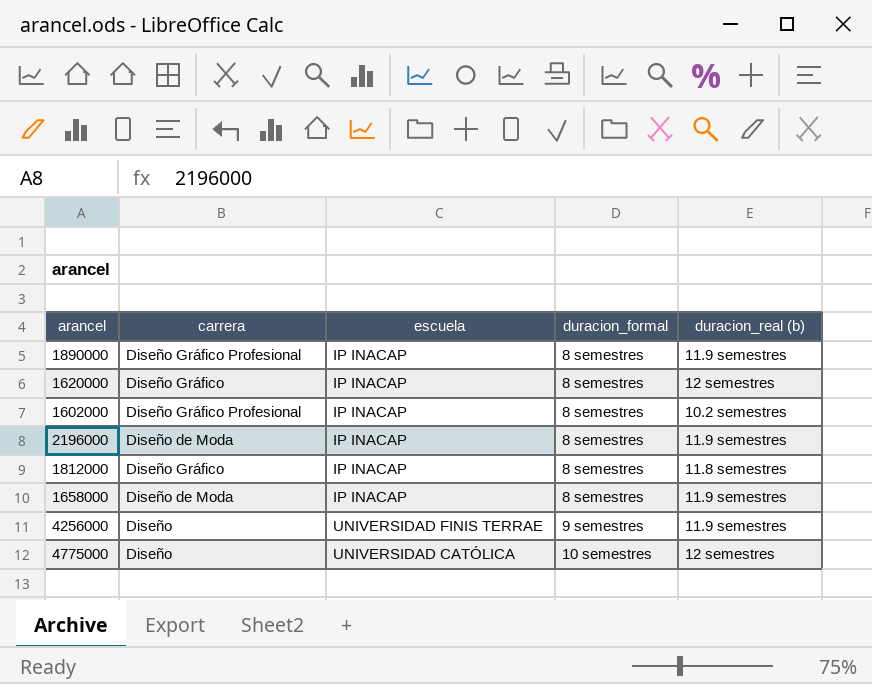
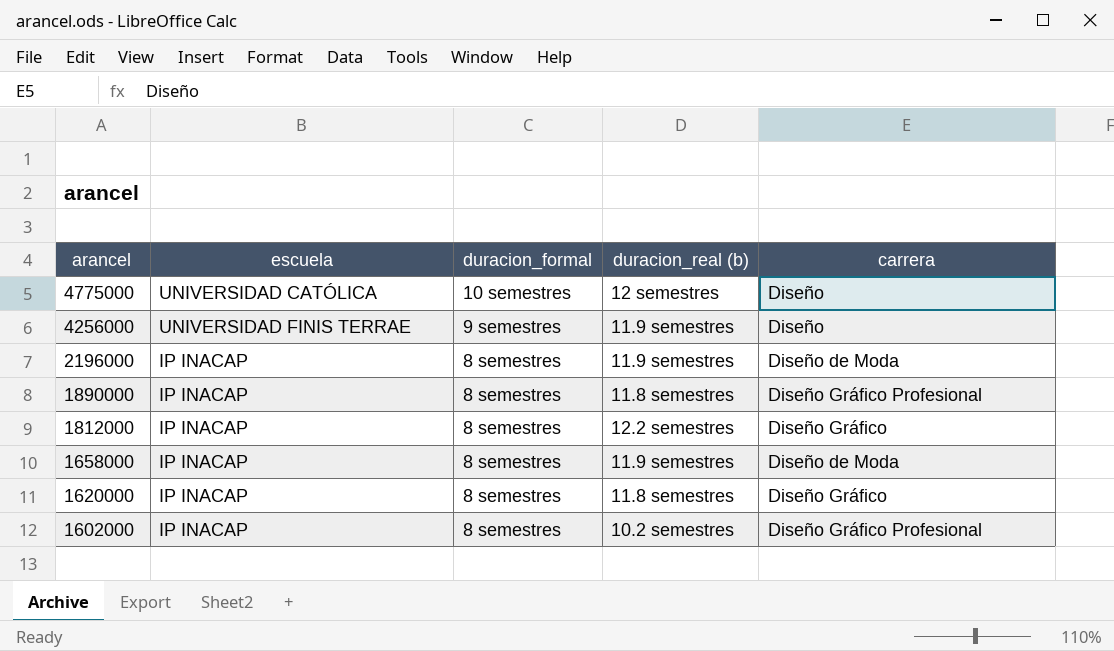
row order: duracion_formal ascending -> arancel descending
column carrera | position: 2 -> 5
1890000 | duracion_real (b): 11.9 semestres -> 11.8 semestres
1812000 | duracion_real (b): 11.8 semestres -> 12.2 semestres
1620000 | duracion_real (b): 12 semestres -> 11.8 semestres

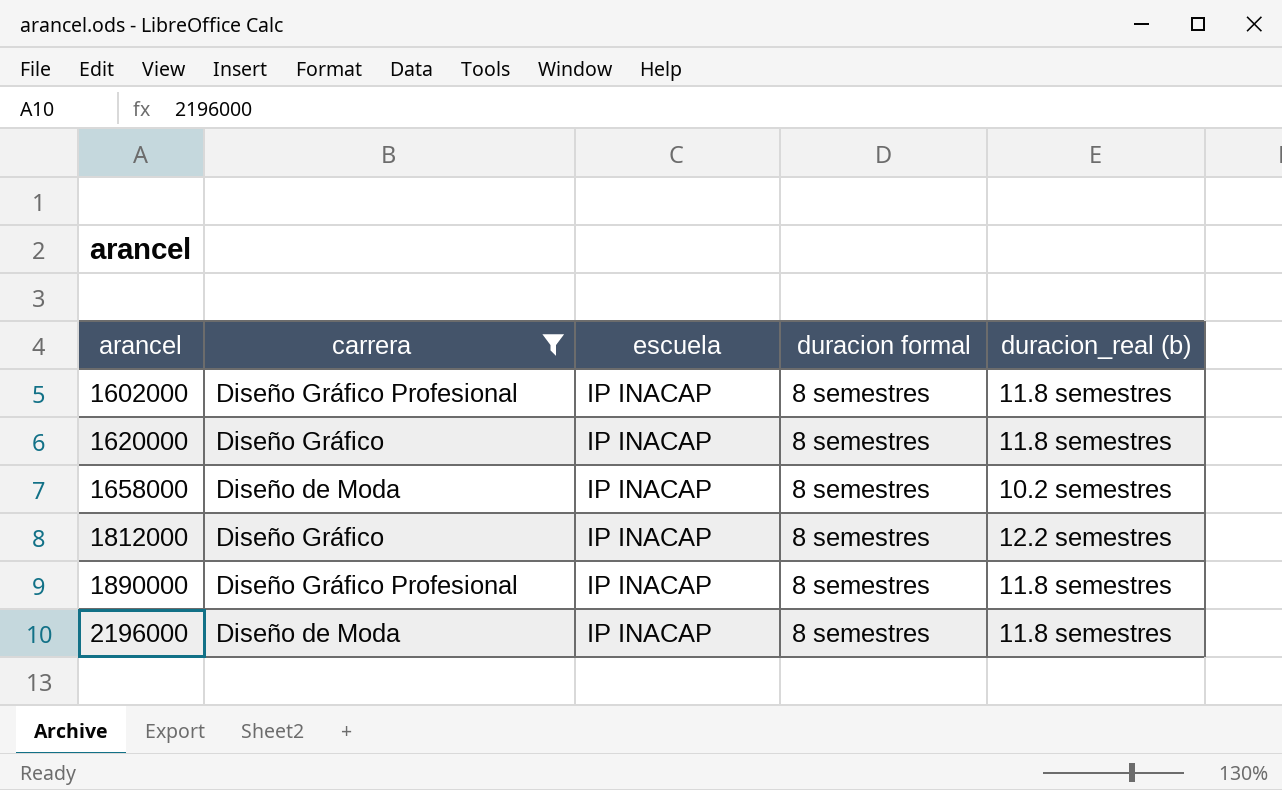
filter: none -> carrera != Diseño
row order: arancel descending -> arancel ascending
column carrera | position: 5 -> 2
column name: duracion_formal -> duracion formal
1602000 | duracion_real (b): 10.2 semestres -> 11.8 semestres
1658000 | duracion_real (b): 11.9 semestres -> 10.2 semestres
2196000 | duracion_real (b): 11.9 semestres -> 11.8 semestres

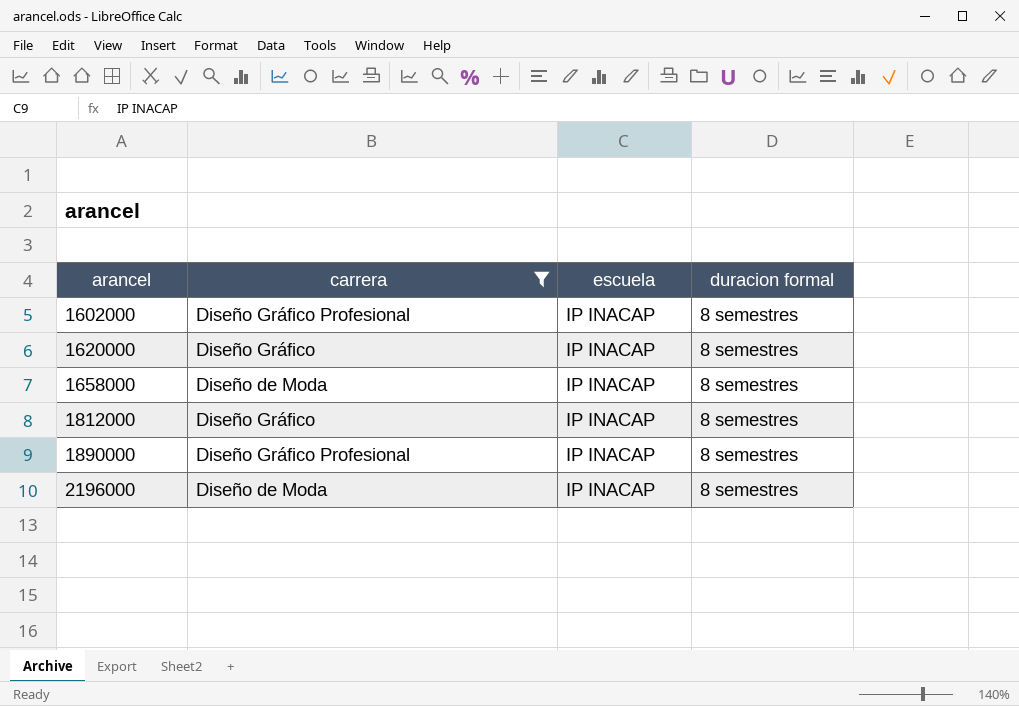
column duracion_real (b) | position: 5 -> none

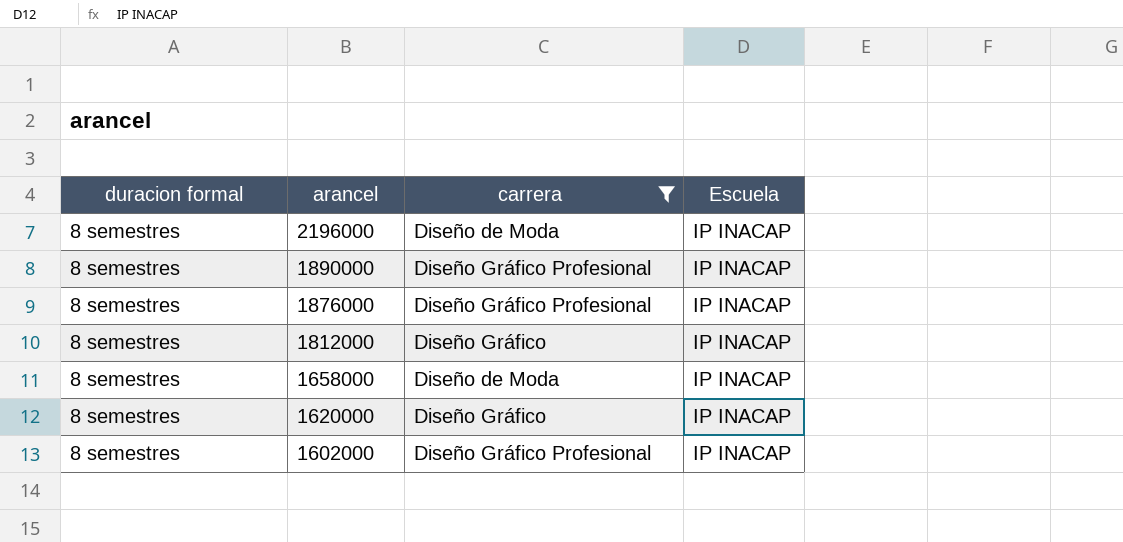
row order: arancel ascending -> arancel descending
column duracion formal | position: 4 -> 1
column name: escuela -> Escuela
row 1876000: none -> 8 semestres | Diseño Gráfico Profesional | IP INACAP

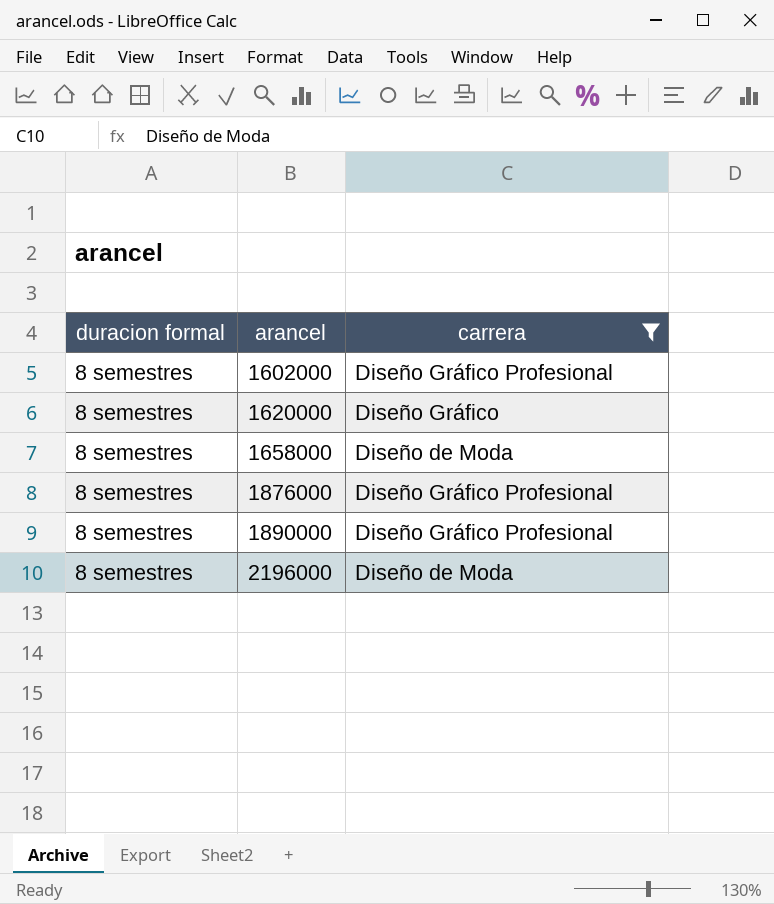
row order: arancel descending -> arancel ascending
column Escuela | position: 4 -> none
row 1812000: 8 semestres | Diseño Gráfico | IP INACAP -> none

